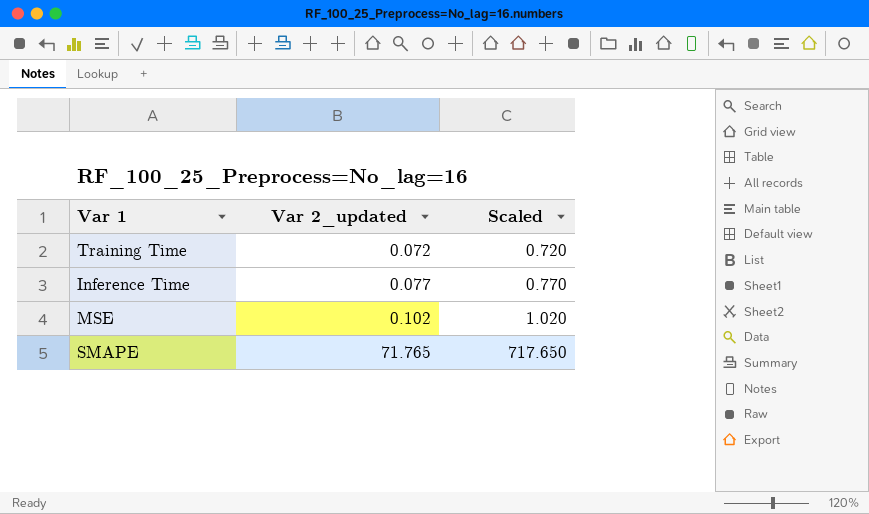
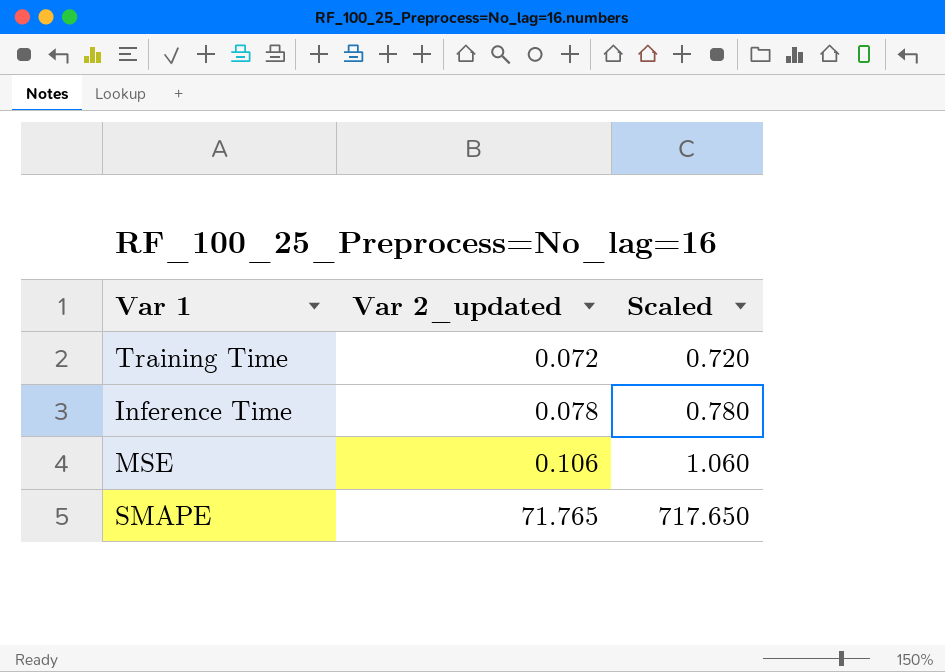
Inference Time | Var 2_updated: 0.077 -> 0.078
Inference Time | Scaled: 0.770 -> 0.780
MSE | Var 2_updated: 0.102 -> 0.106
MSE | Scaled: 1.020 -> 1.060

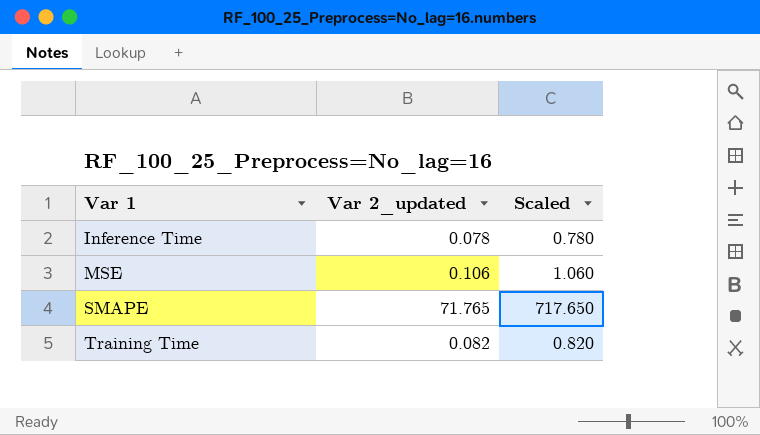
row order: Var 2_updated ascending -> Var 1 ascending
Training Time | Var 2_updated: 0.072 -> 0.082
Training Time | Scaled: 0.720 -> 0.820

